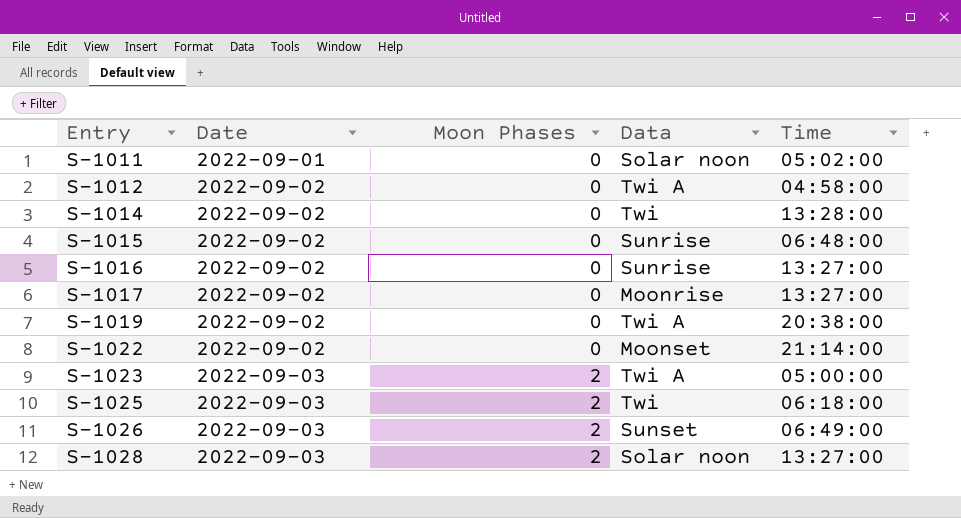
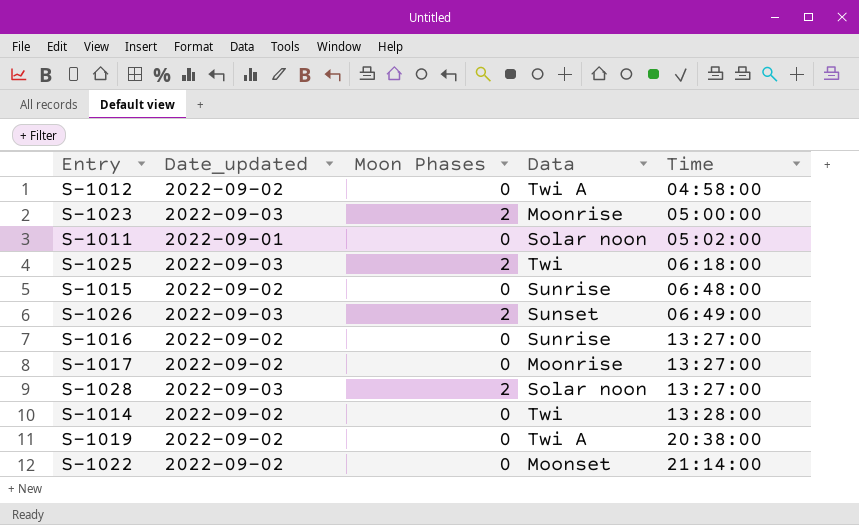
row order: Entry ascending -> Time ascending
column name: Date -> Date_updated
S-1023 | Data: Twi A -> Moonrise

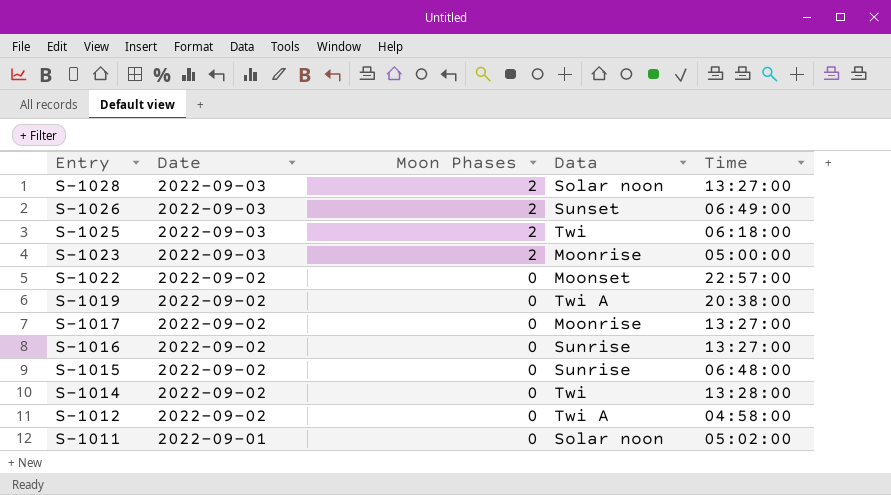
row order: Time ascending -> Entry descending
column name: Date_updated -> Date
S-1022 | Time: 21:14:00 -> 22:57:00

